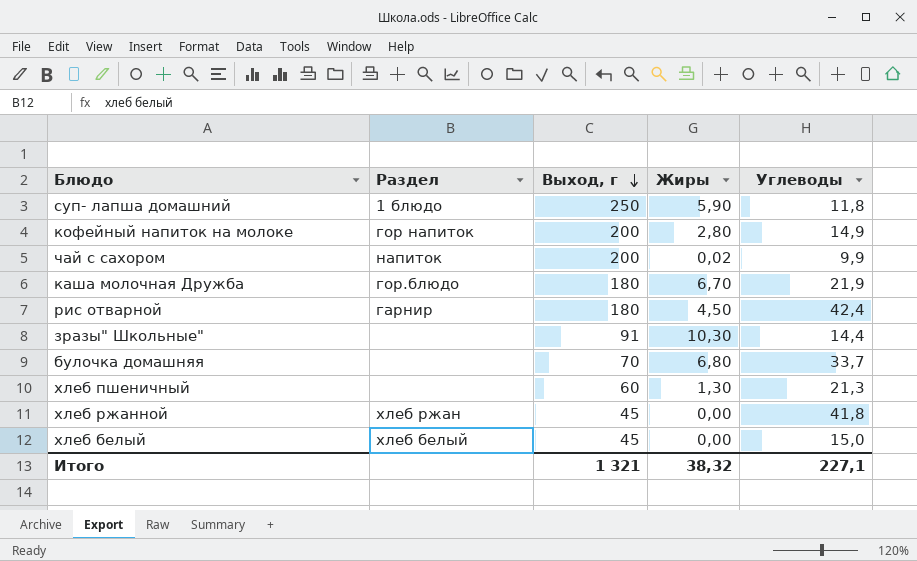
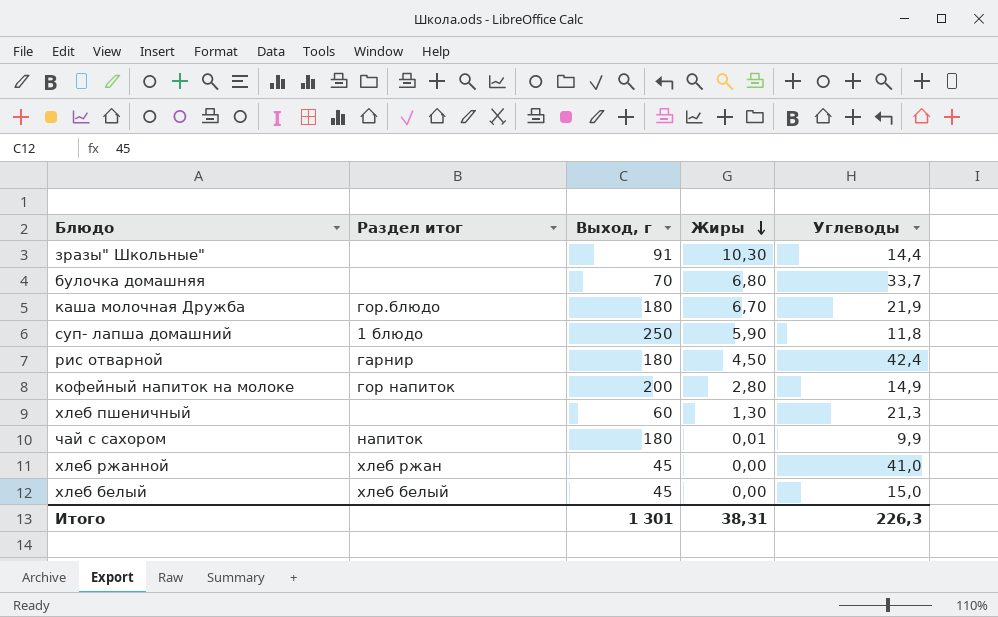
row order: Выход, г descending -> Жиры descending
column name: Раздел -> Раздел итог
чай с сахором | Выход, г: 200 -> 180
чай с сахором | Жиры: 0,02 -> 0,01
хлеб ржанной | Углеводы: 41,8 -> 41,0
Итого | Выход, г: 1 321 -> 1 301
Итого | Жиры: 38,32 -> 38,31
Итого | Углеводы: 227,1 -> 226,3

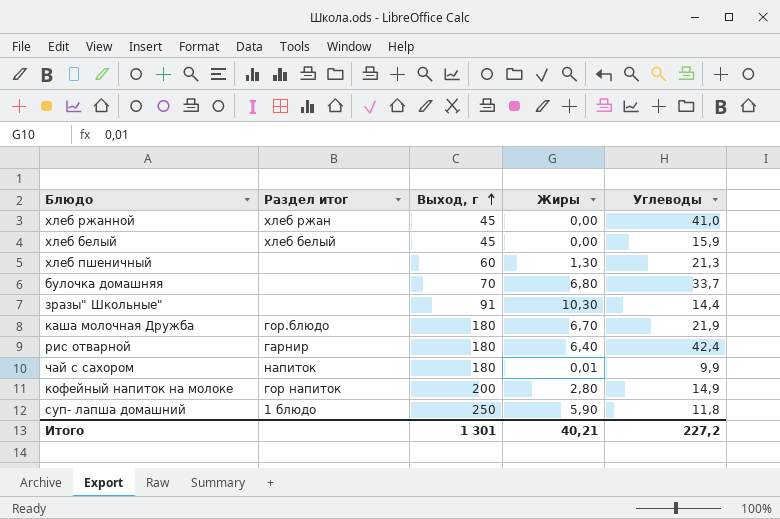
row order: Жиры descending -> Выход, г ascending
хлеб белый | Углеводы: 15,0 -> 15,9
рис отварной | Жиры: 4,50 -> 6,40
Итого | Жиры: 38,31 -> 40,21
Итого | Углеводы: 226,3 -> 227,2

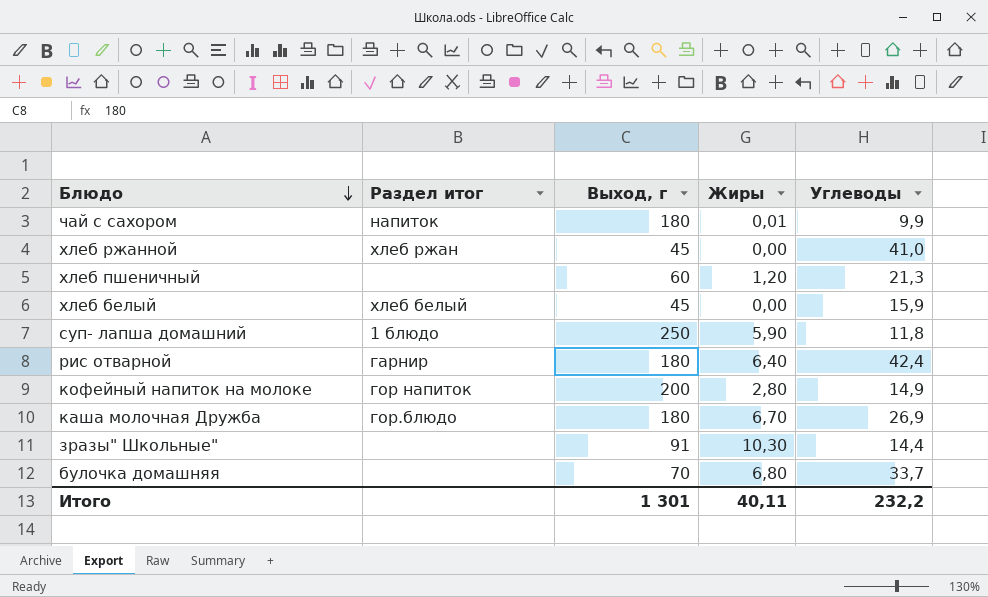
row order: Выход, г ascending -> Блюдо descending
хлеб пшеничный | Жиры: 1,30 -> 1,20
каша молочная Дружба | Углеводы: 21,9 -> 26,9
Итого | Жиры: 40,21 -> 40,11
Итого | Углеводы: 227,2 -> 232,2

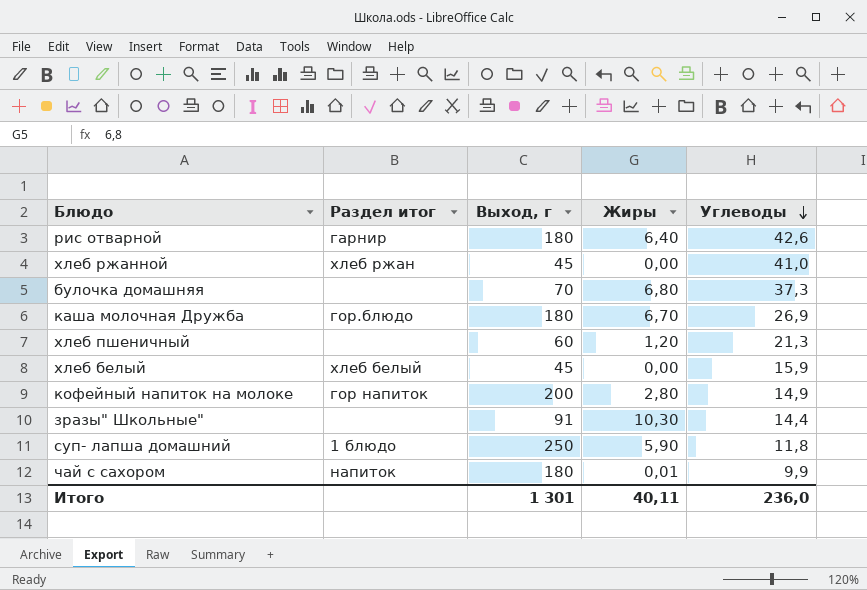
row order: Блюдо descending -> Углеводы descending
рис отварной | Углеводы: 42,4 -> 42,6
булочка домашняя | Углеводы: 33,7 -> 37,3
Итого | Углеводы: 232,2 -> 236,0

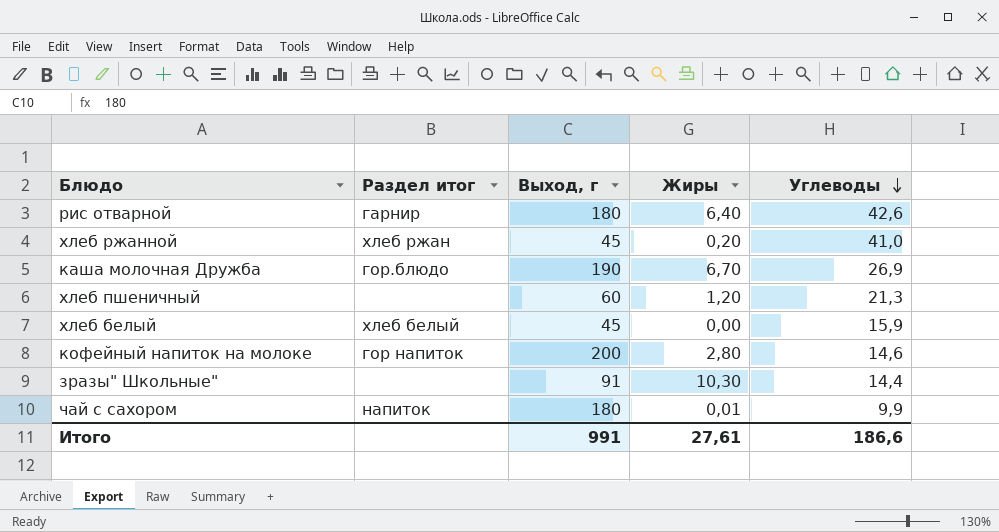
row булочка домашняя: none | 70 | 6,80 | 37,3 -> none
row суп- лапша домашний: 1 блюдо | 250 | 5,90 | 11,8 -> none
хлеб ржанной | Жиры: 0,00 -> 0,20
каша молочная Дружба | Выход, г: 180 -> 190
кофейный напиток на молоке | Углеводы: 14,9 -> 14,6
Итого | Выход, г: 1 301 -> 991
Итого | Жиры: 40,11 -> 27,61
Итого | Углеводы: 236,0 -> 186,6

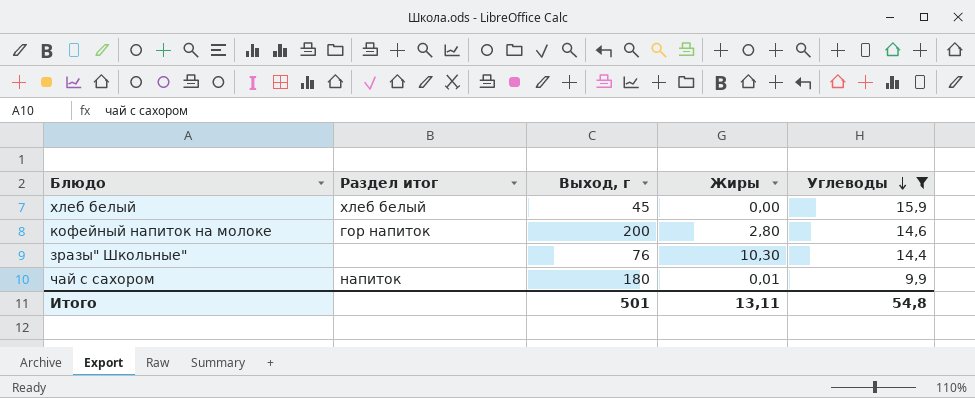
filter: none -> Углеводы <= 15,9
зразы" Школьные" | Выход, г: 91 -> 76
Итого | Выход, г: 991 -> 501
Итого | Жиры: 27,61 -> 13,11
Итого | Углеводы: 186,6 -> 54,8

